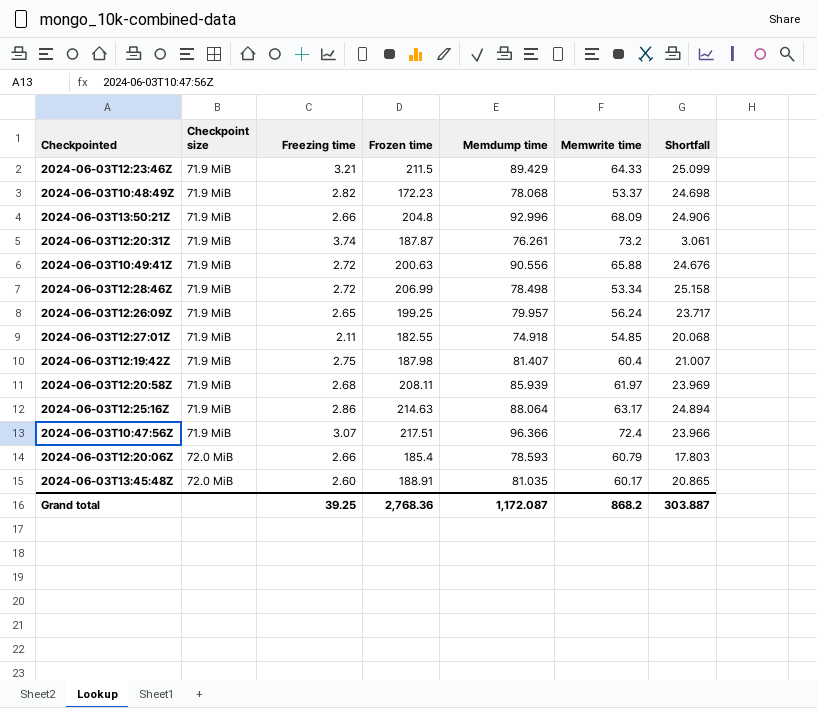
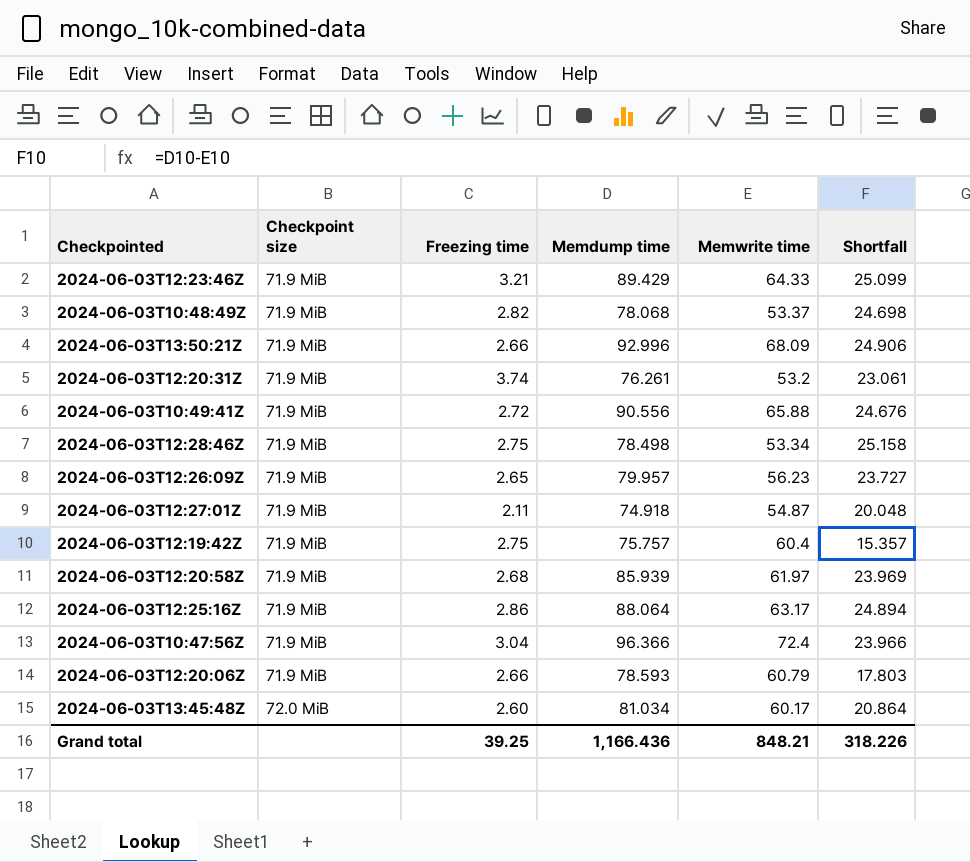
column Frozen time | position: 4 -> none
2024-06-03T12:20:31Z | Memwrite time: 73.2 -> 53.2
2024-06-03T12:20:31Z | Shortfall: 3.061 -> 23.061
2024-06-03T12:28:46Z | Freezing time: 2.72 -> 2.75
2024-06-03T12:26:09Z | Memwrite time: 56.24 -> 56.23
2024-06-03T12:26:09Z | Shortfall: 23.717 -> 23.727
2024-06-03T12:27:01Z | Memwrite time: 54.85 -> 54.87
2024-06-03T12:27:01Z | Shortfall: 20.068 -> 20.048
2024-06-03T12:19:42Z | Memdump time: 81.407 -> 75.757
2024-06-03T12:19:42Z | Shortfall: 21.007 -> 15.357
2024-06-03T10:47:56Z | Freezing time: 3.07 -> 3.04
2024-06-03T12:20:06Z | Checkpoint size: 72.0 MiB -> 71.9 MiB
2024-06-03T13:45:48Z | Memdump time: 81.035 -> 81.034
2024-06-03T13:45:48Z | Shortfall: 20.865 -> 20.864
Grand total | Memdump time: 1,172.087 -> 1,166.436
Grand total | Memwrite time: 868.2 -> 848.21
Grand total | Shortfall: 303.887 -> 318.226

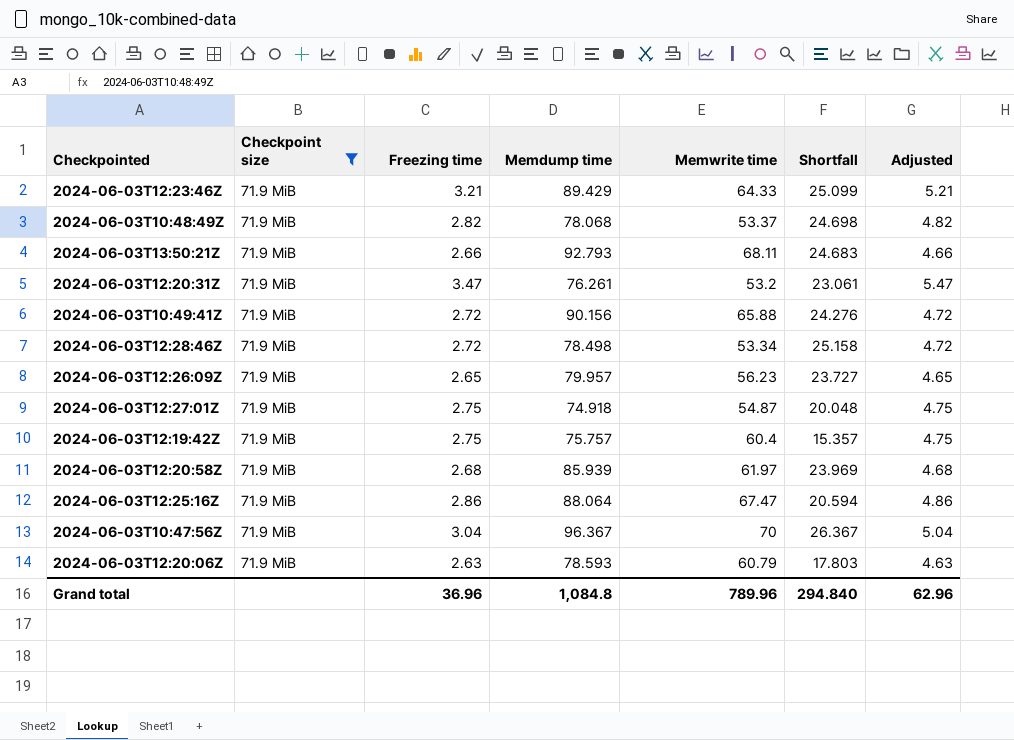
filter: none -> Checkpoint size = 71.9 MiB
column Adjusted | formula: none -> [Freezing time] + 2
2024-06-03T13:50:21Z | Memdump time: 92.996 -> 92.793
2024-06-03T13:50:21Z | Memwrite time: 68.09 -> 68.11
2024-06-03T13:50:21Z | Shortfall: 24.906 -> 24.683
2024-06-03T12:20:31Z | Freezing time: 3.74 -> 3.47
2024-06-03T10:49:41Z | Memdump time: 90.556 -> 90.156
2024-06-03T10:49:41Z | Shortfall: 24.676 -> 24.276
2024-06-03T12:28:46Z | Freezing time: 2.75 -> 2.72
2024-06-03T12:27:01Z | Freezing time: 2.11 -> 2.75
2024-06-03T12:25:16Z | Memwrite time: 63.17 -> 67.47
2024-06-03T12:25:16Z | Shortfall: 24.894 -> 20.594
2024-06-03T10:47:56Z | Memdump time: 96.366 -> 96.367
2024-06-03T10:47:56Z | Memwrite time: 72.4 -> 70
2024-06-03T10:47:56Z | Shortfall: 23.966 -> 26.367
2024-06-03T12:20:06Z | Freezing time: 2.66 -> 2.63
Grand total | Freezing time: 39.25 -> 36.96
Grand total | Memdump time: 1,166.436 -> 1,084.8
Grand total | Memwrite time: 848.21 -> 789.96
Grand total | Shortfall: 318.226 -> 294.840

